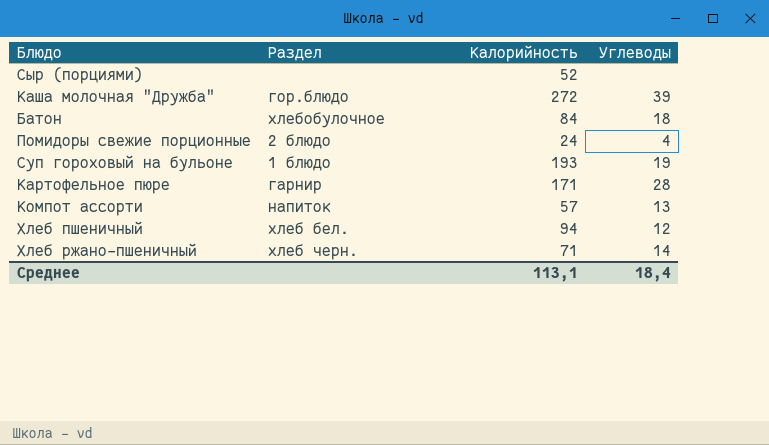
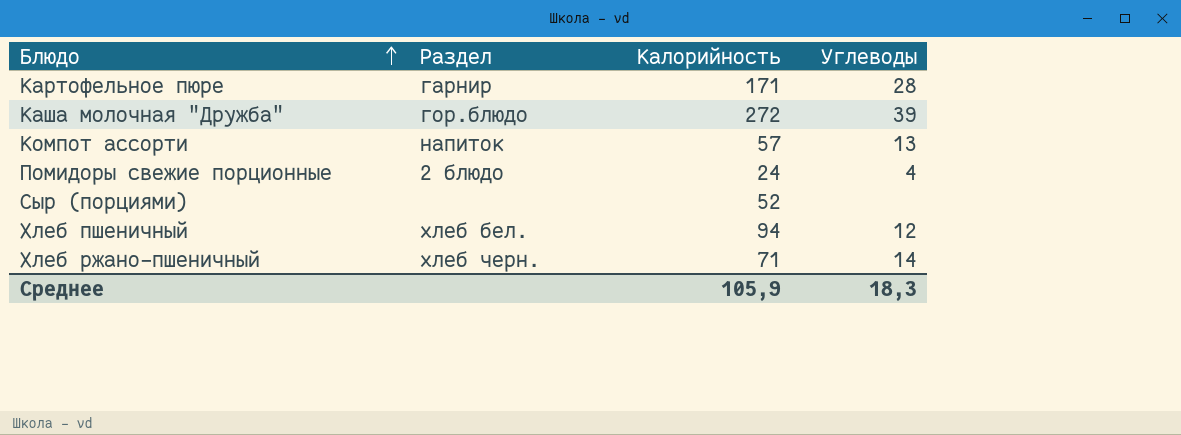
row order: none -> Блюдо ascending
row Батон: хлебобулочное | 84 | 18 -> none
row Суп гороховый на бульоне: 1 блюдо | 193 | 19 -> none
Среднее | Калорийность: 113,1 -> 105,9
Среднее | Углеводы: 18,4 -> 18,3

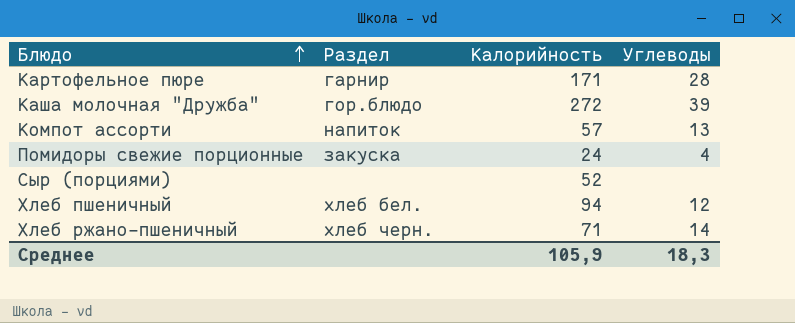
Помидоры свежие порционные | Раздел: 2 блюдо -> закуска

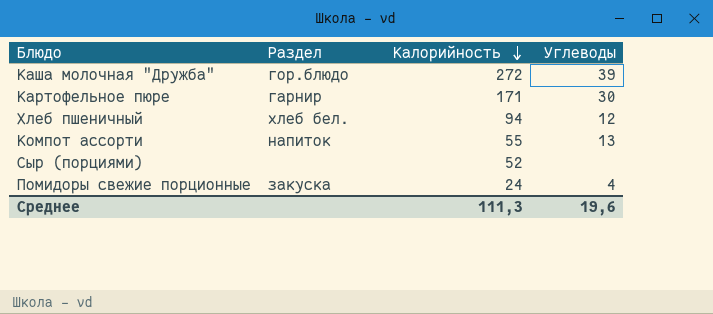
row order: Блюдо ascending -> Калорийность descending
row Хлеб ржано-пшеничный: хлеб черн. | 71 | 14 -> none
Картофельное пюре | Углеводы: 28 -> 30
Компот ассорти | Калорийность: 57 -> 55
Среднее | Калорийность: 105,9 -> 111,3
Среднее | Углеводы: 18,3 -> 19,6

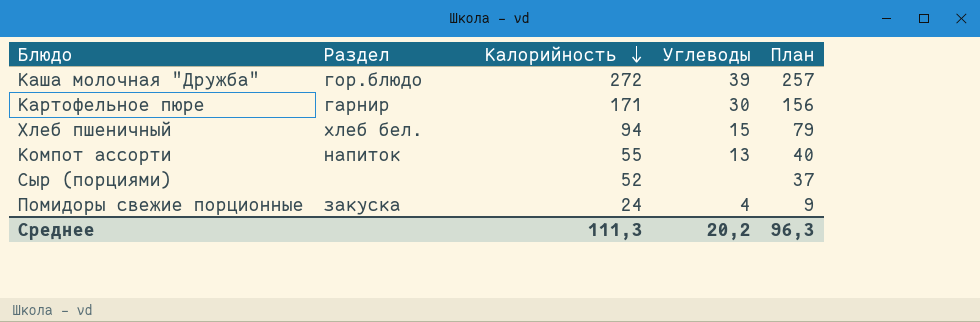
column План | formula: none -> [Калорийность] - 15
Хлеб пшеничный | Углеводы: 12 -> 15
Среднее | Углеводы: 19,6 -> 20,2

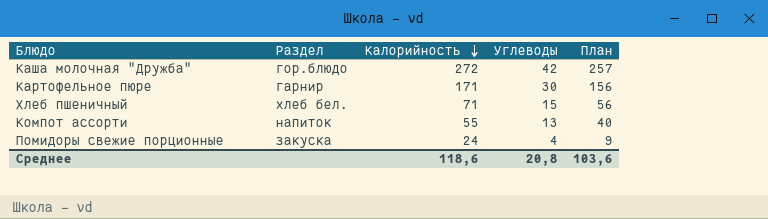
row Сыр (порциями): none | 52 | none | 37 -> none
Каша молочная "Дружба" | Углеводы: 39 -> 42
Хлеб пшеничный | Калорийность: 94 -> 71
Хлеб пшеничный | План: 79 -> 56
Среднее | Калорийность: 111,3 -> 118,6
Среднее | Углеводы: 20,2 -> 20,8
Среднее | План: 96,3 -> 103,6

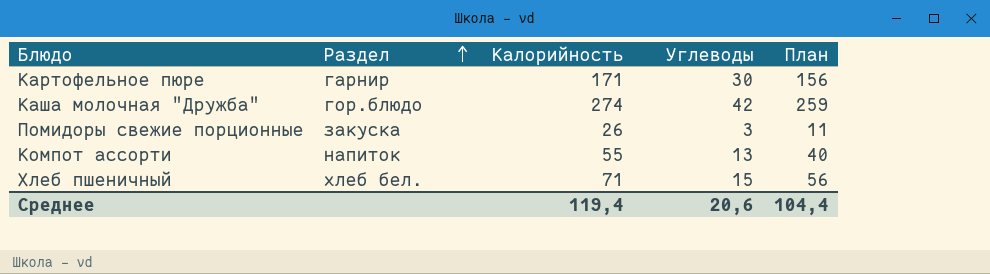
row order: Калорийность descending -> Раздел ascending
Каша молочная "Дружба" | Калорийность: 272 -> 274
Каша молочная "Дружба" | План: 257 -> 259
Помидоры свежие порционные | Калорийность: 24 -> 26
Помидоры свежие порционные | Углеводы: 4 -> 3
Помидоры свежие порционные | План: 9 -> 11
Среднее | Калорийность: 118,6 -> 119,4
Среднее | Углеводы: 20,8 -> 20,6
Среднее | План: 103,6 -> 104,4

